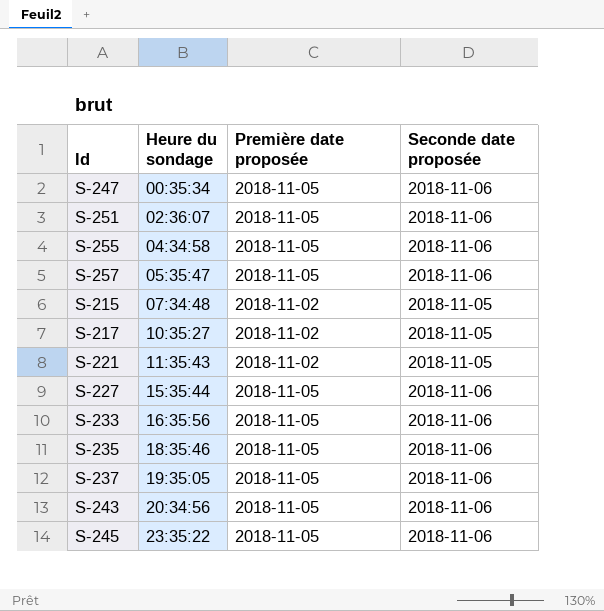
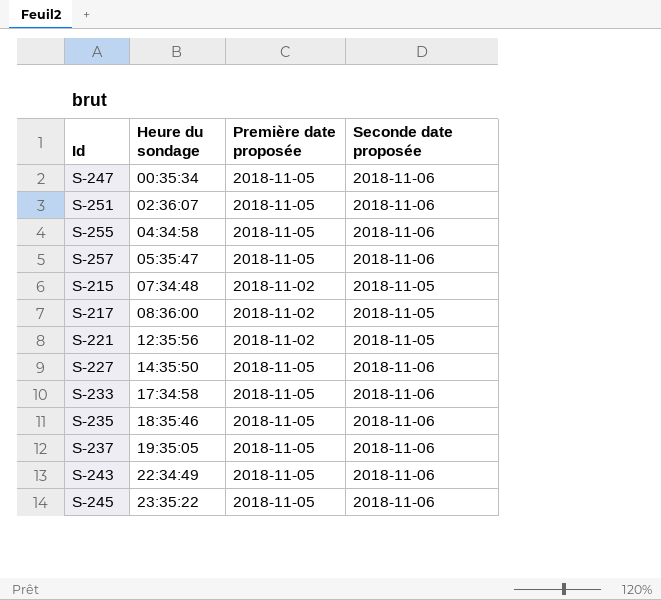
S-217 | Heure du sondage: 10:35:27 -> 08:36:00
S-221 | Heure du sondage: 11:35:43 -> 12:35:56
S-227 | Heure du sondage: 15:35:44 -> 14:35:50
S-233 | Heure du sondage: 16:35:56 -> 17:34:58
S-243 | Heure du sondage: 20:34:56 -> 22:34:49

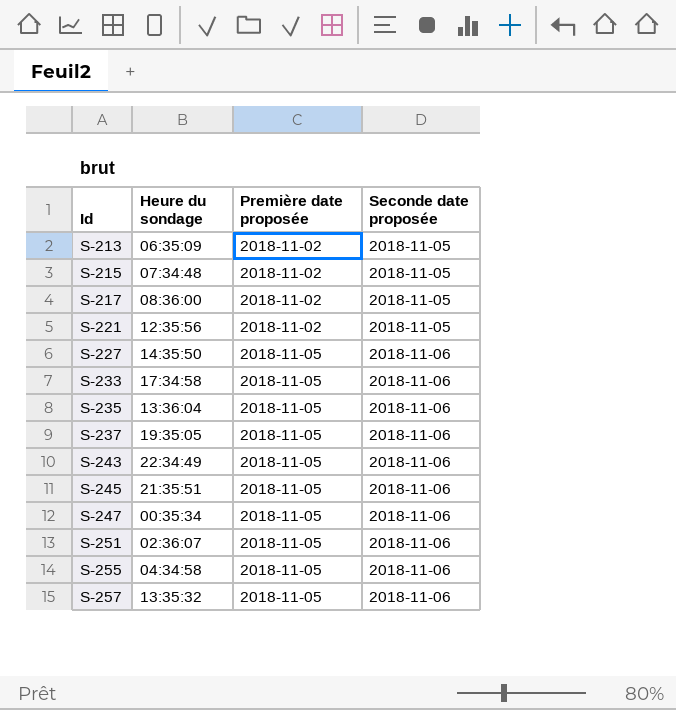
row order: Heure du sondage ascending -> Id ascending
row S-213: none -> 06:35:09 | 2018-11-02 | 2018-11-05
S-235 | Heure du sondage: 18:35:46 -> 13:36:04
S-245 | Heure du sondage: 23:35:22 -> 21:35:51
S-257 | Heure du sondage: 05:35:47 -> 13:35:32

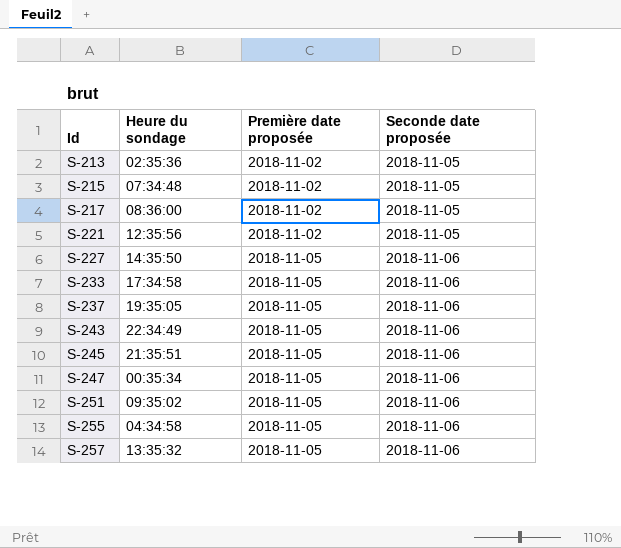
row S-235: 13:36:04 | 2018-11-05 | 2018-11-06 -> none
S-213 | Heure du sondage: 06:35:09 -> 02:35:36
S-251 | Heure du sondage: 02:36:07 -> 09:35:02

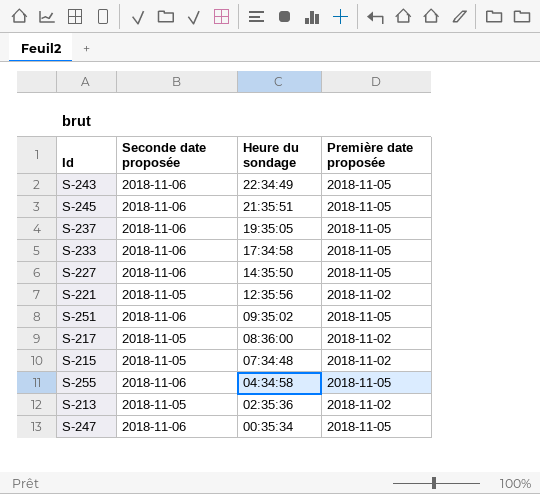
row order: Id ascending -> Heure du sondage descending
column Seconde date proposée | position: 4 -> 2
row S-257: 13:35:32 | 2018-11-05 | 2018-11-06 -> none

